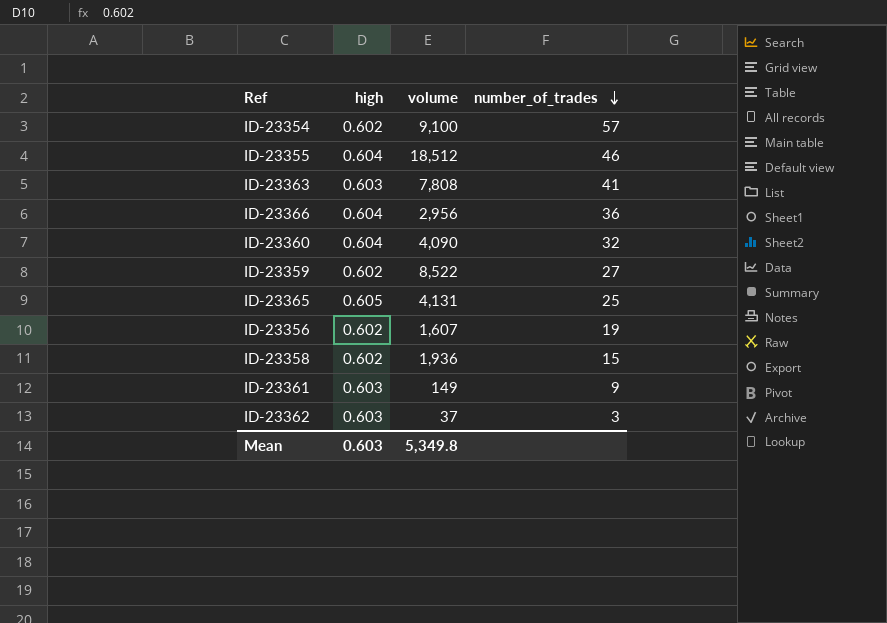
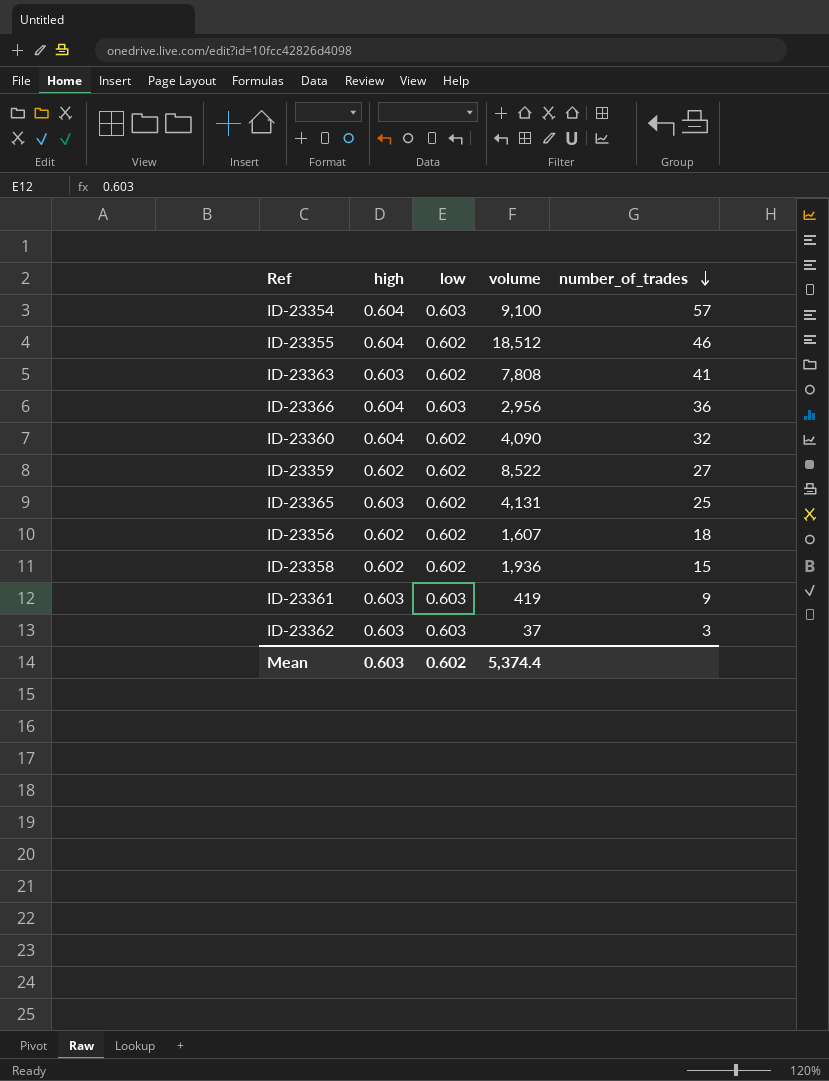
column low | position: none -> 3
ID-23354 | high: 0.602 -> 0.604
ID-23365 | high: 0.605 -> 0.603
ID-23356 | number_of_trades: 19 -> 18
ID-23361 | volume: 149 -> 419
Mean | volume: 5,349.8 -> 5,374.4

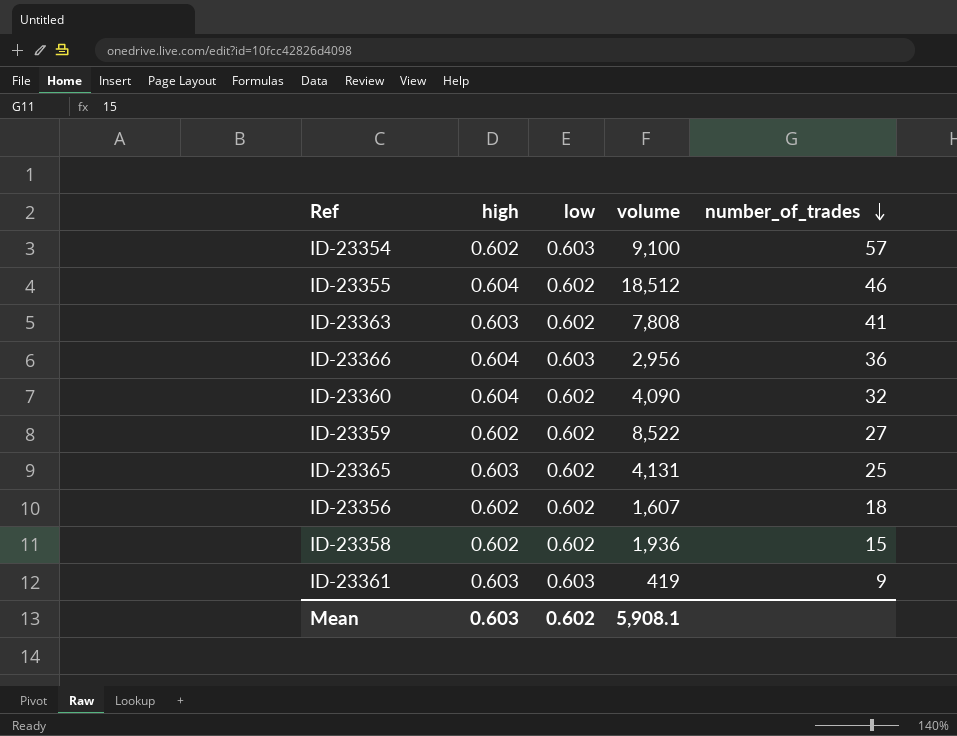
row ID-23362: 0.603 | 0.603 | 37 | 3 -> none
ID-23354 | high: 0.604 -> 0.602
Mean | volume: 5,374.4 -> 5,908.1

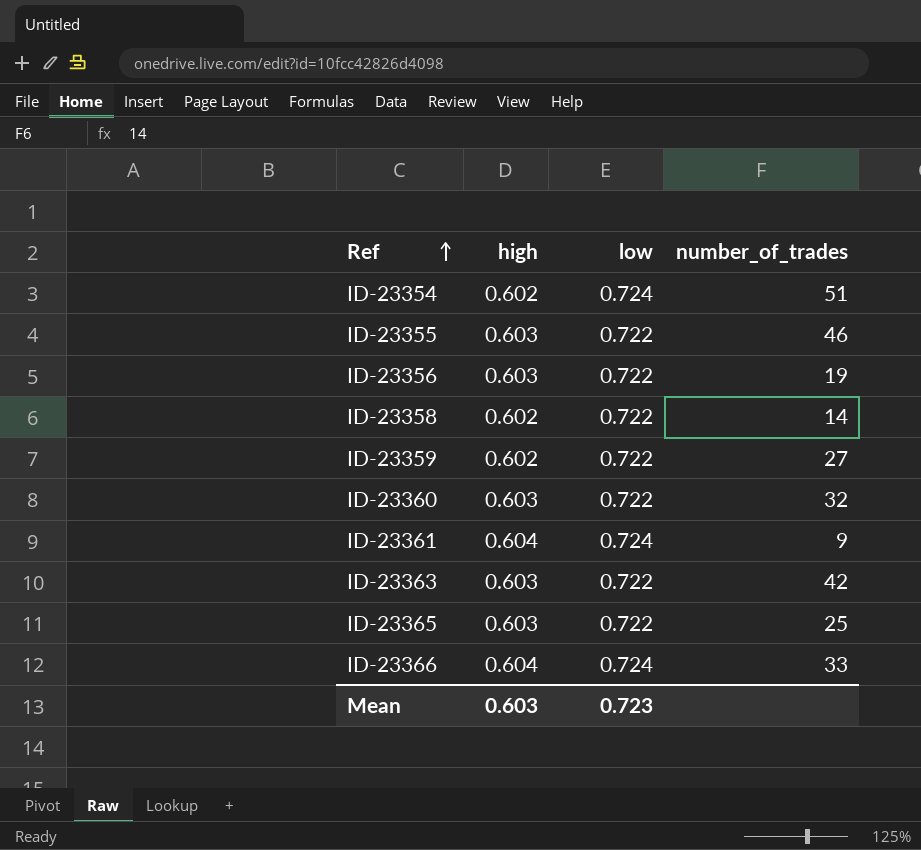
row order: number_of_trades descending -> Ref ascending
column volume | position: 4 -> none
ID-23354 | low: 0.603 -> 0.724
ID-23354 | number_of_trades: 57 -> 51
ID-23355 | high: 0.604 -> 0.603
ID-23355 | low: 0.602 -> 0.722
ID-23356 | high: 0.602 -> 0.603
ID-23356 | low: 0.602 -> 0.722
ID-23356 | number_of_trades: 18 -> 19
ID-23358 | low: 0.602 -> 0.722
ID-23358 | number_of_trades: 15 -> 14
ID-23359 | low: 0.602 -> 0.722
ID-23360 | high: 0.604 -> 0.603
ID-23360 | low: 0.602 -> 0.722
ID-23361 | high: 0.603 -> 0.604
ID-23361 | low: 0.603 -> 0.724
ID-23363 | low: 0.602 -> 0.722
ID-23363 | number_of_trades: 41 -> 42
ID-23365 | low: 0.602 -> 0.722
ID-23366 | low: 0.603 -> 0.724
ID-23366 | number_of_trades: 36 -> 33
Mean | low: 0.602 -> 0.723

